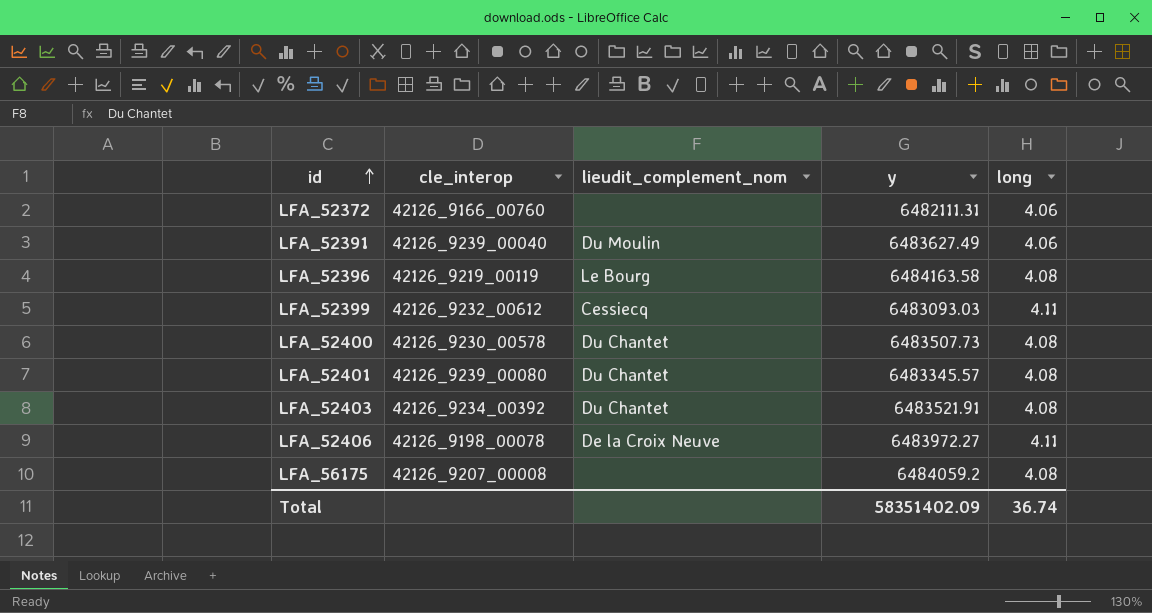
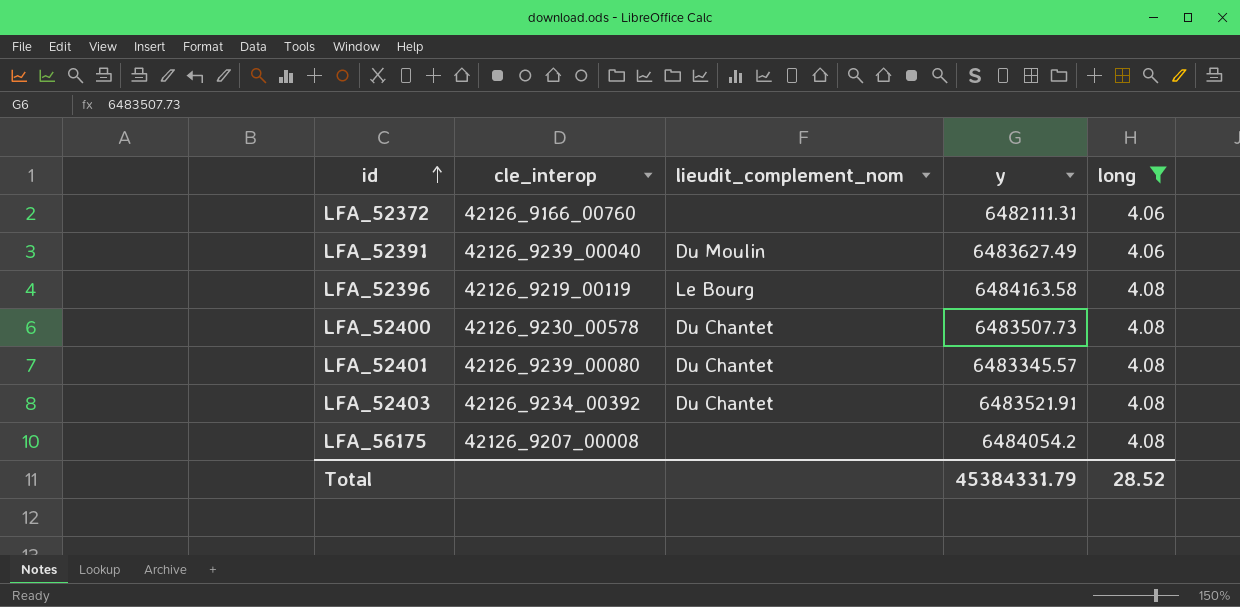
filter: none -> long != 4.11
LFA_56175 | y: 6484059.2 -> 6484054.2
Total | y: 58351402.09 -> 45384331.79
Total | long: 36.74 -> 28.52

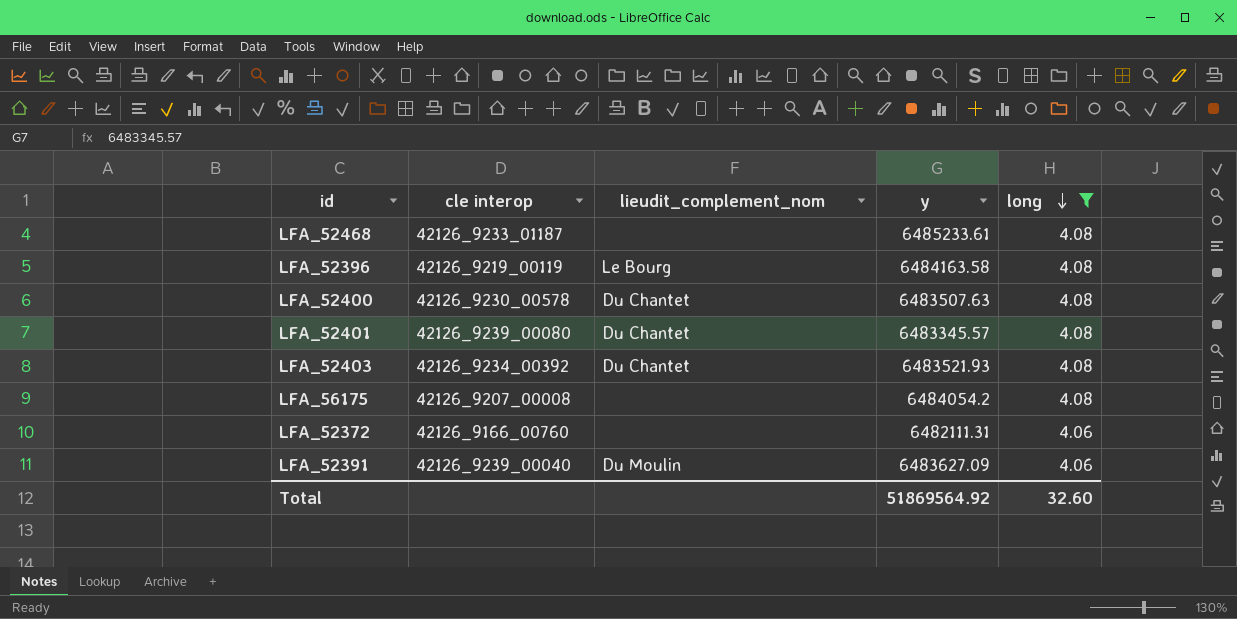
row order: id ascending -> long descending
column name: cle_interop -> cle interop
row LFA_52468: none -> 42126_9233_01187 | none | 6485233.61 | 4.08
LFA_52400 | y: 6483507.73 -> 6483507.63
LFA_52403 | y: 6483521.91 -> 6483521.93
LFA_52391 | y: 6483627.49 -> 6483627.09
Total | y: 45384331.79 -> 51869564.92
Total | long: 28.52 -> 32.60

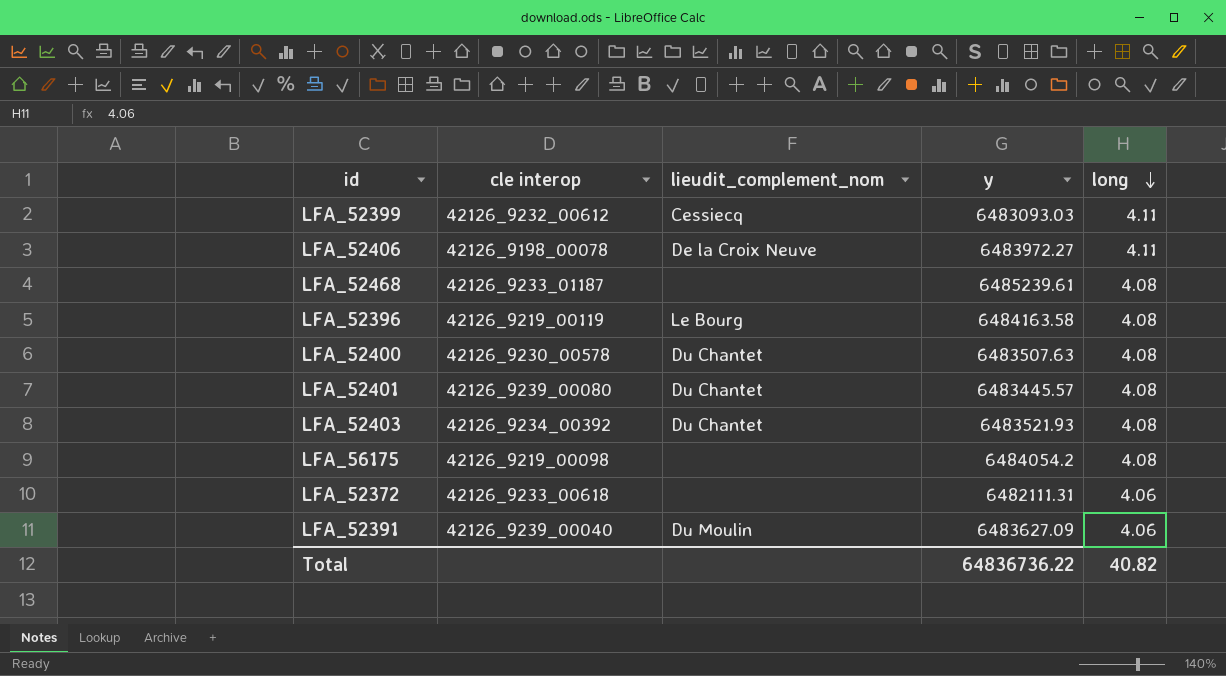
filter: long != 4.11 -> none
LFA_52468 | y: 6485233.61 -> 6485239.61
LFA_52401 | y: 6483345.57 -> 6483445.57
LFA_56175 | cle interop: 42126_9207_00008 -> 42126_9219_00098
LFA_52372 | cle interop: 42126_9166_00760 -> 42126_9233_00618
Total | y: 51869564.92 -> 64836736.22
Total | long: 32.60 -> 40.82

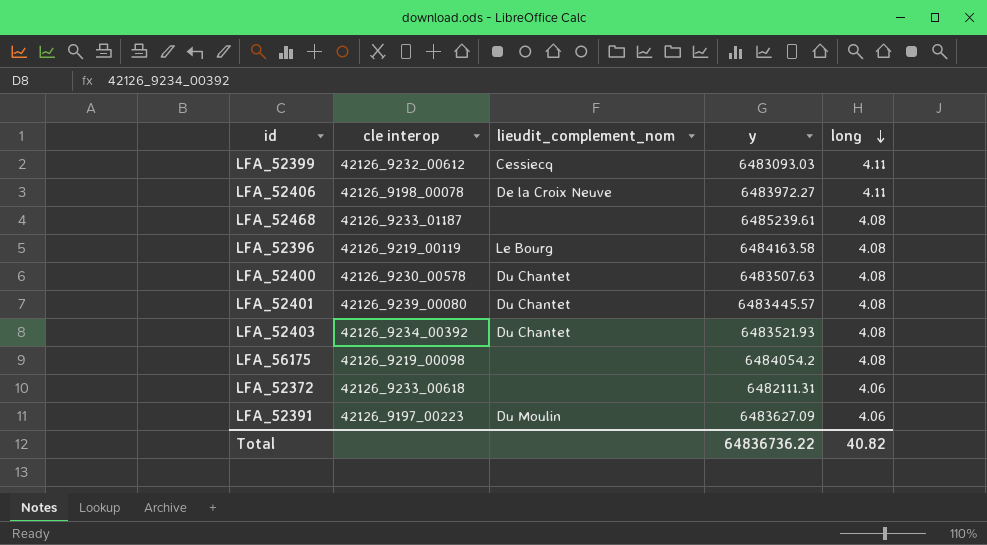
LFA_52391 | cle interop: 42126_9239_00040 -> 42126_9197_00223

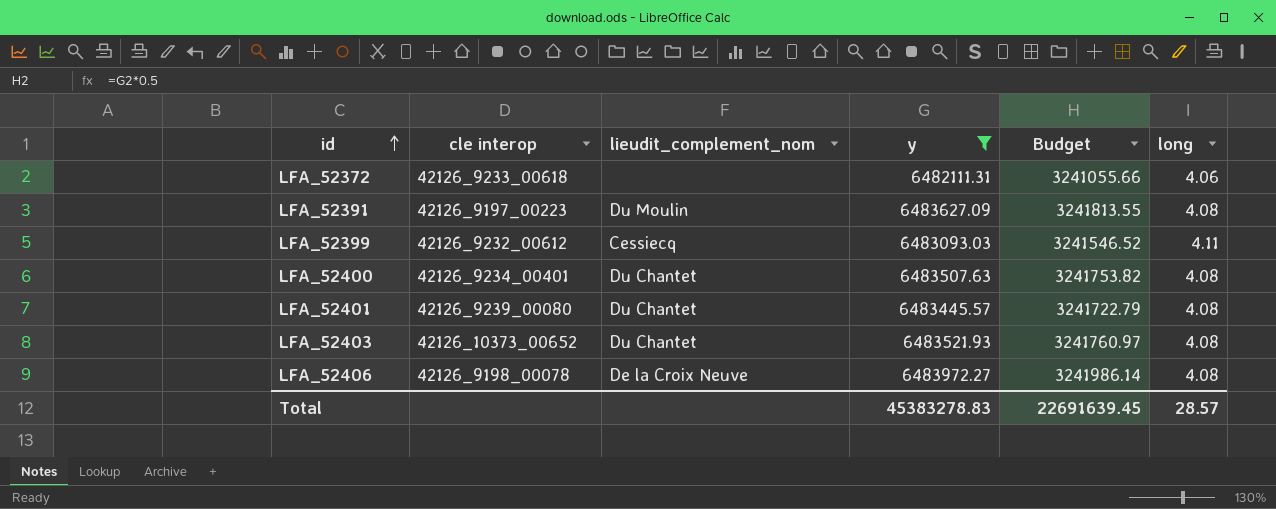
filter: none -> y <= 6483972.27
row order: long descending -> id ascending
column Budget | formula: none -> [y] * 0.5
LFA_52391 | long: 4.06 -> 4.08
LFA_52400 | cle interop: 42126_9230_00578 -> 42126_9234_00401
LFA_52403 | cle interop: 42126_9234_00392 -> 42126_10373_00652
LFA_52406 | long: 4.11 -> 4.08
Total | y: 64836736.22 -> 45383278.83
Total | long: 40.82 -> 28.57

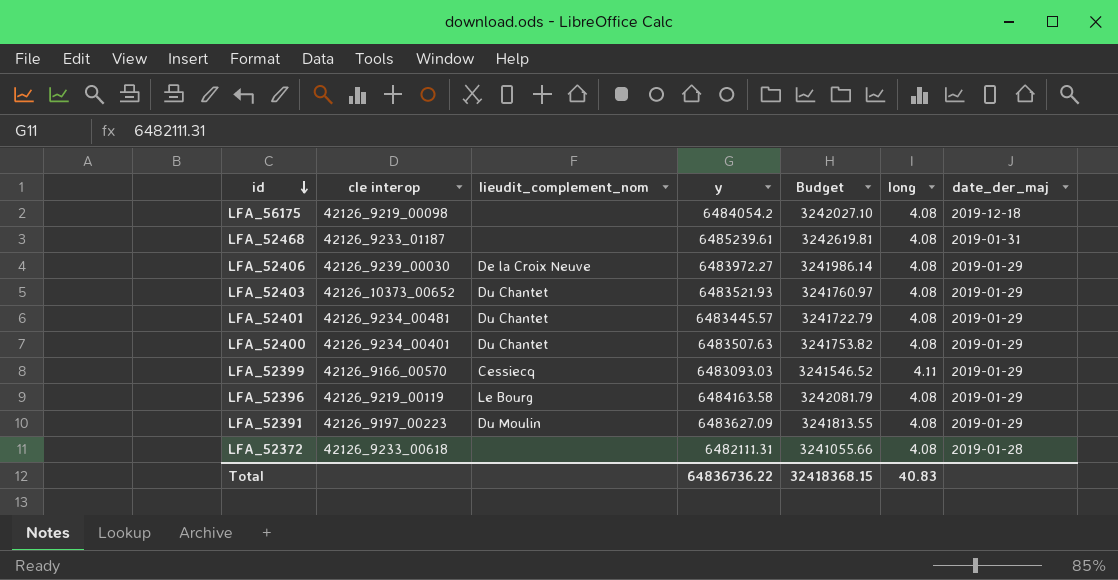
filter: y <= 6483972.27 -> none
row order: id ascending -> id descending
column date_der_maj | position: none -> 7
LFA_52406 | cle interop: 42126_9198_00078 -> 42126_9239_00030
LFA_52401 | cle interop: 42126_9239_00080 -> 42126_9234_00481
LFA_52399 | cle interop: 42126_9232_00612 -> 42126_9166_00570
LFA_52372 | long: 4.06 -> 4.08
Total | y: 45383278.83 -> 64836736.22
Total | Budget: 22691639.45 -> 32418368.15
Total | long: 28.57 -> 40.83

